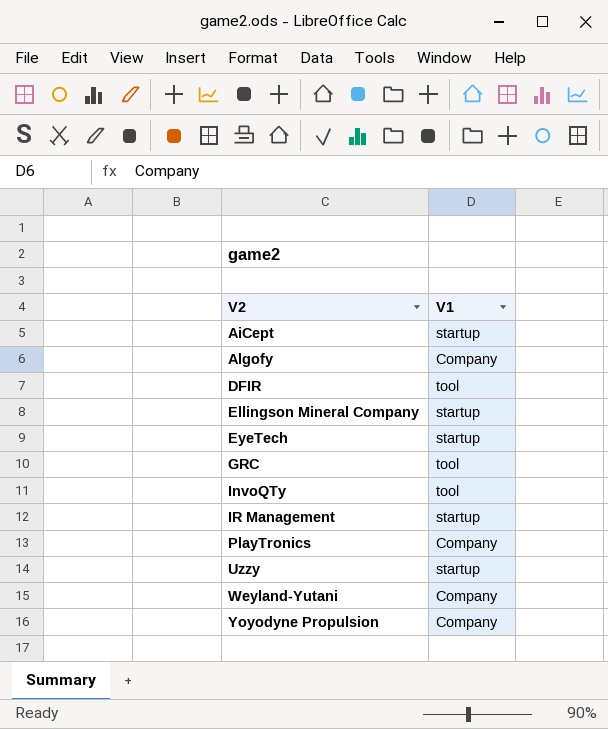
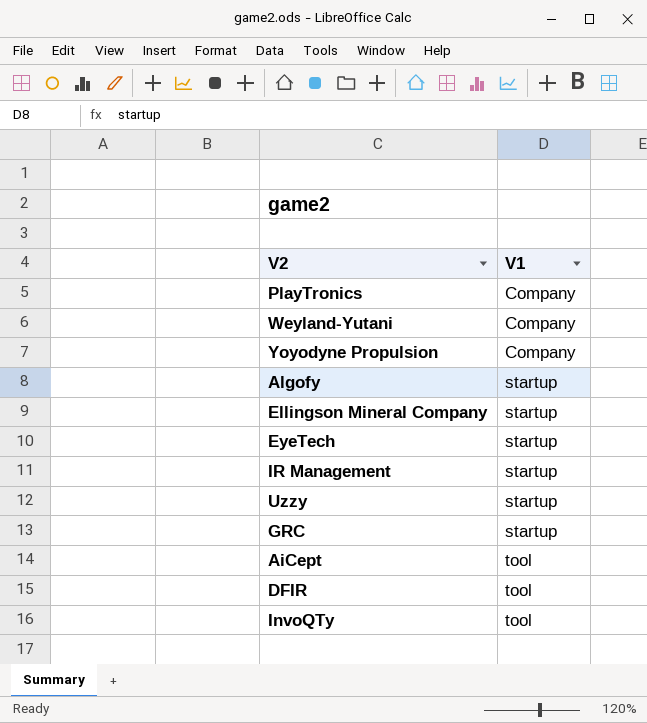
row order: V2 ascending -> V1 ascending
Algofy | V1: Company -> startup
GRC | V1: tool -> startup
AiCept | V1: startup -> tool

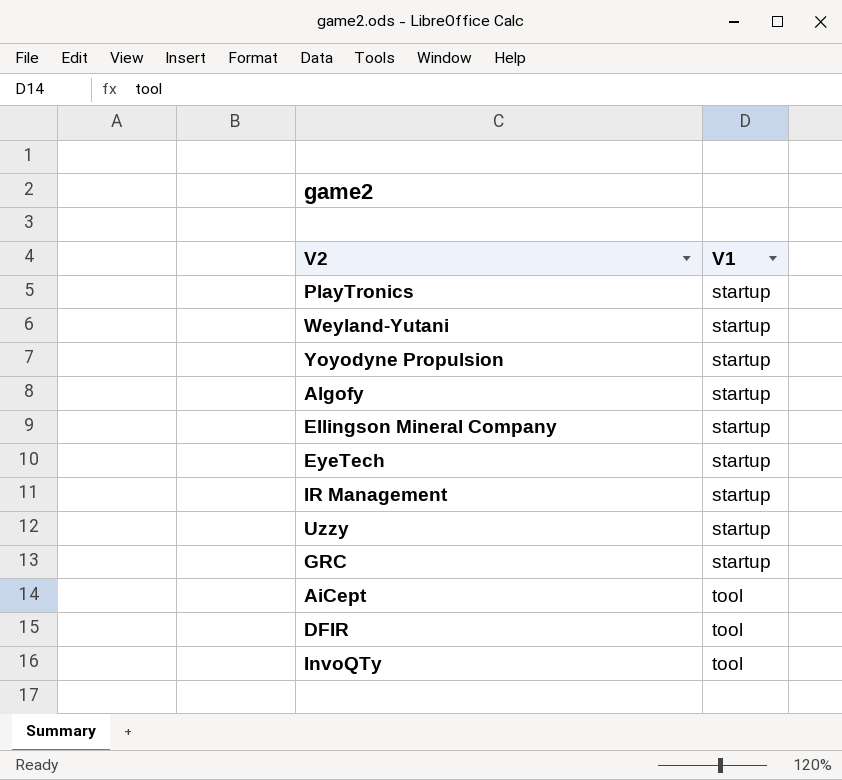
PlayTronics | V1: Company -> startup
Weyland-Yutani | V1: Company -> startup
Yoyodyne Propulsion | V1: Company -> startup

